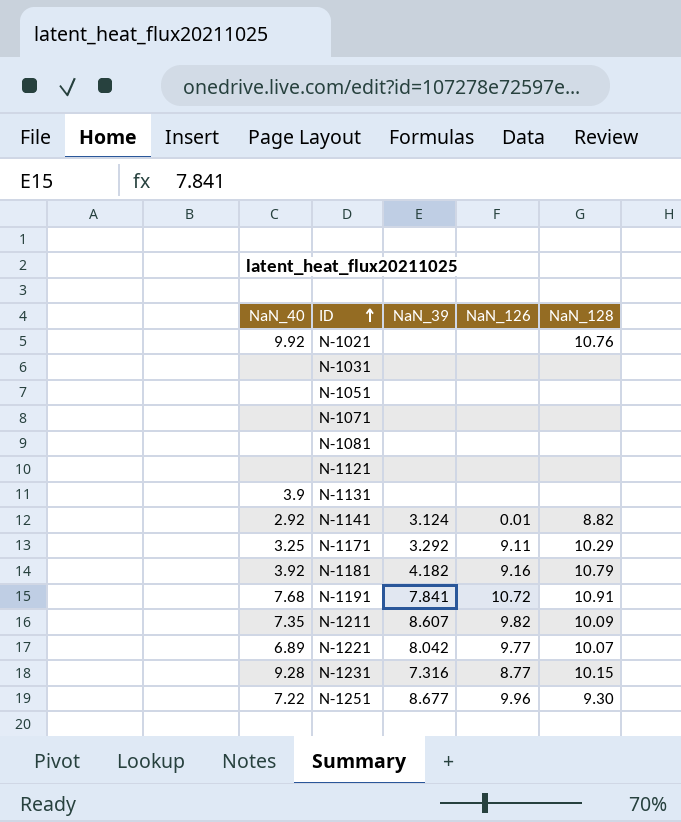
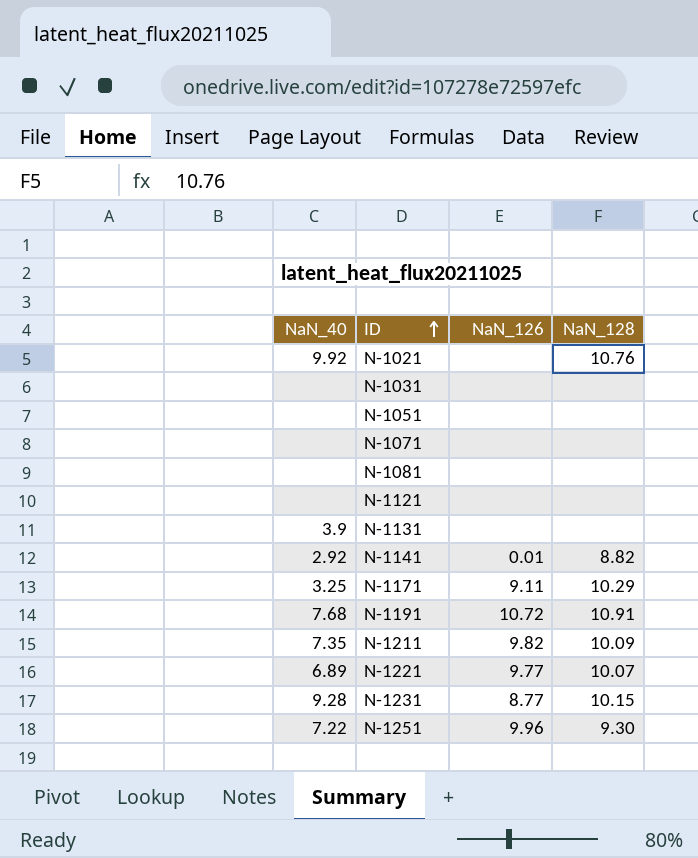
column NaN_39 | position: 3 -> none
row N-1181: 3.92 | 4.182 | 9.16 | 10.79 -> none

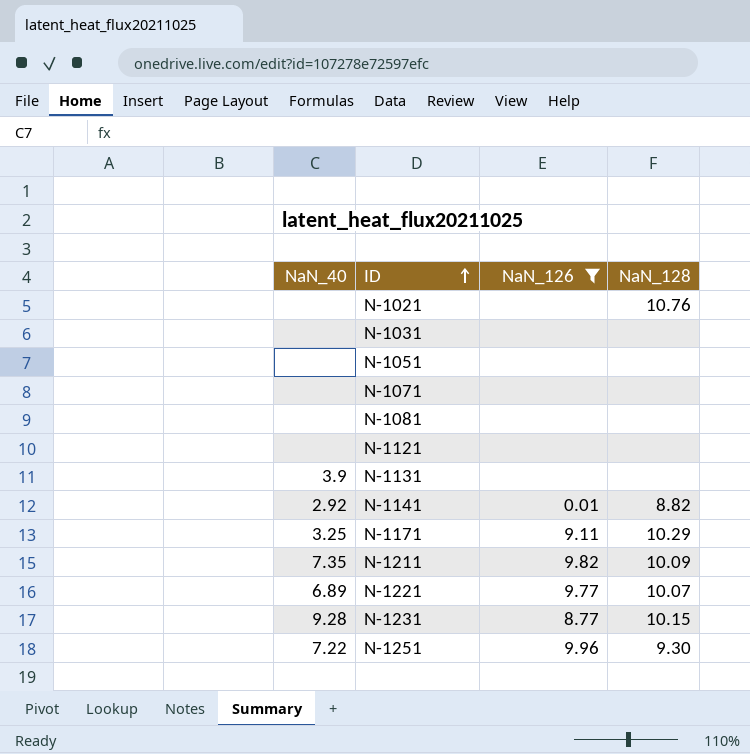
filter: none -> NaN_126 != 10.72
N-1021 | NaN_40: 9.92 -> none

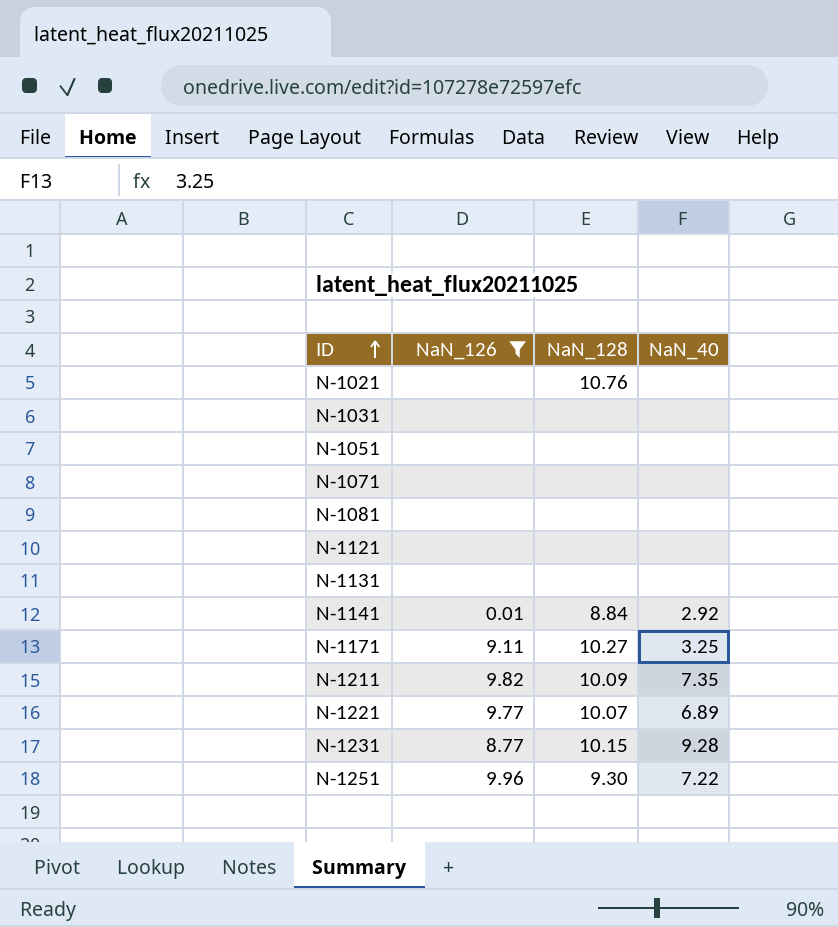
column NaN_40 | position: 1 -> 4
N-1131 | NaN_40: 3.9 -> none
N-1141 | NaN_128: 8.82 -> 8.84
N-1171 | NaN_128: 10.29 -> 10.27

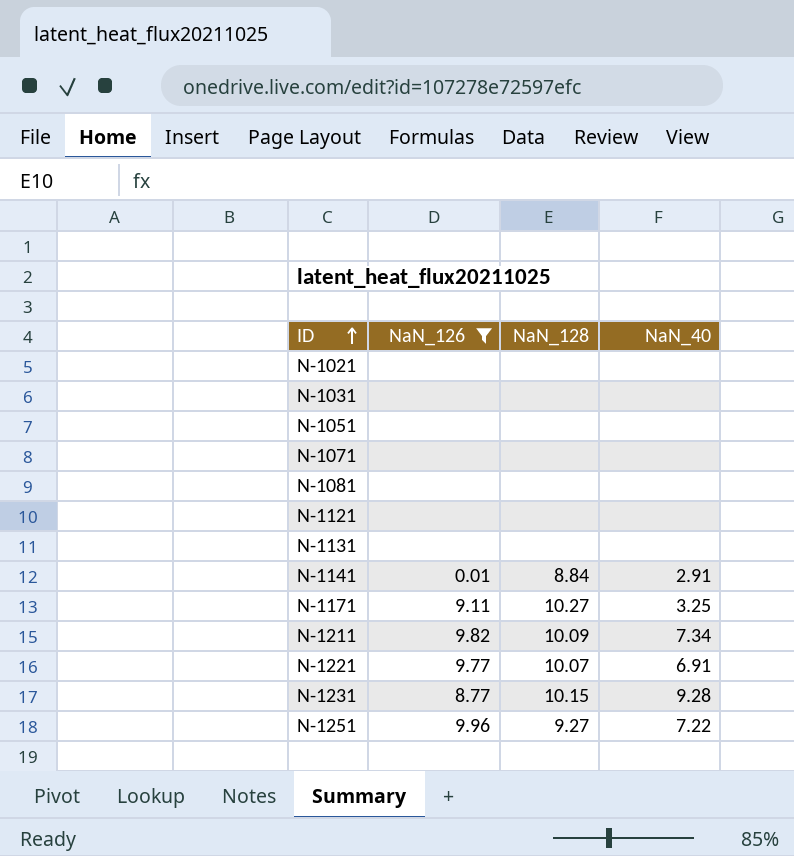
N-1021 | NaN_128: 10.76 -> none
N-1141 | NaN_40: 2.92 -> 2.91
N-1211 | NaN_40: 7.35 -> 7.34
N-1221 | NaN_40: 6.89 -> 6.91
N-1251 | NaN_128: 9.30 -> 9.27

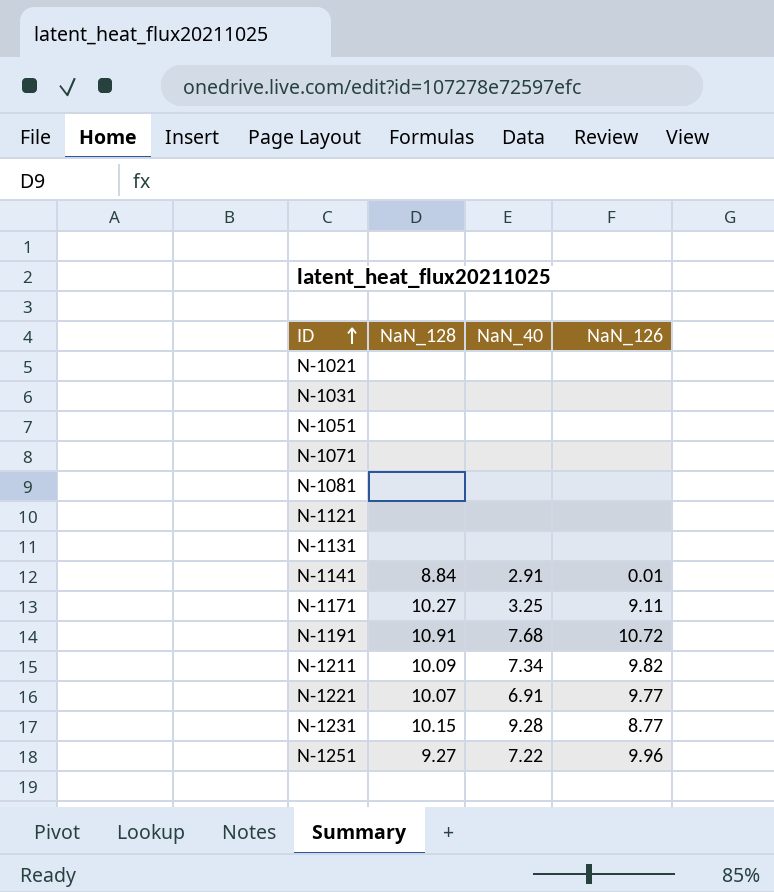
filter: NaN_126 != 10.72 -> none
column NaN_126 | position: 2 -> 4

